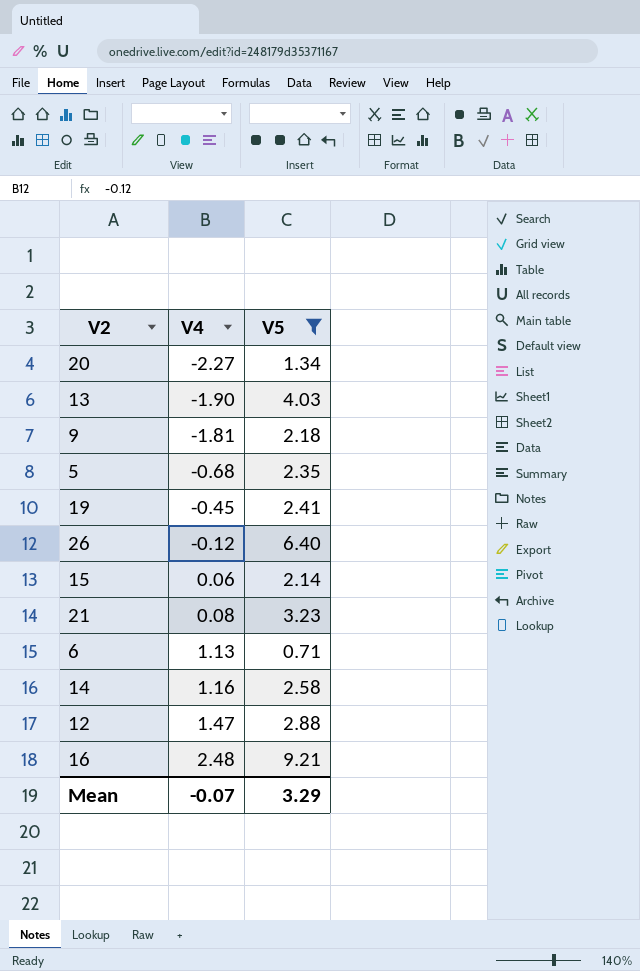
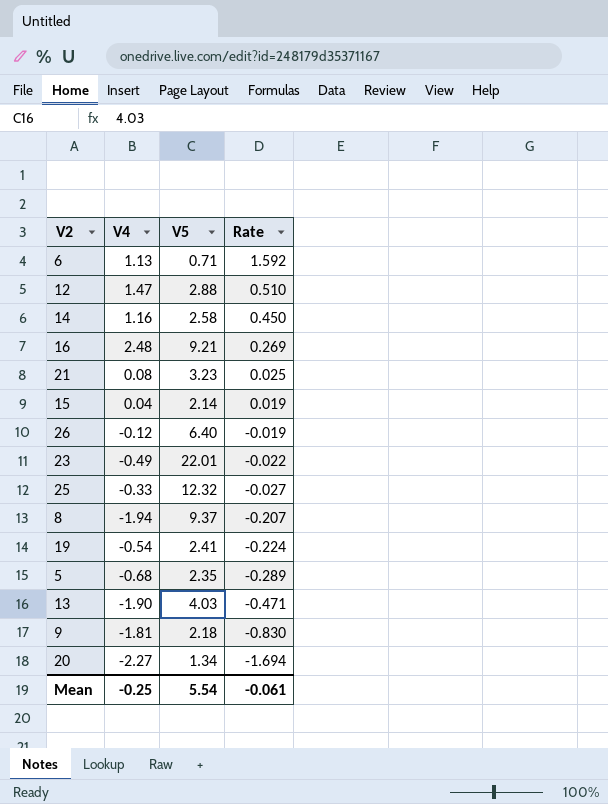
filter: V5 <= 9.21 -> none
row order: V4 ascending -> Rate descending
column Rate | formula: none -> [V4] / [V5]
15 | V4: 0.06 -> 0.04
19 | V4: -0.45 -> -0.54
Mean | V4: -0.07 -> -0.25
Mean | V5: 3.29 -> 5.54

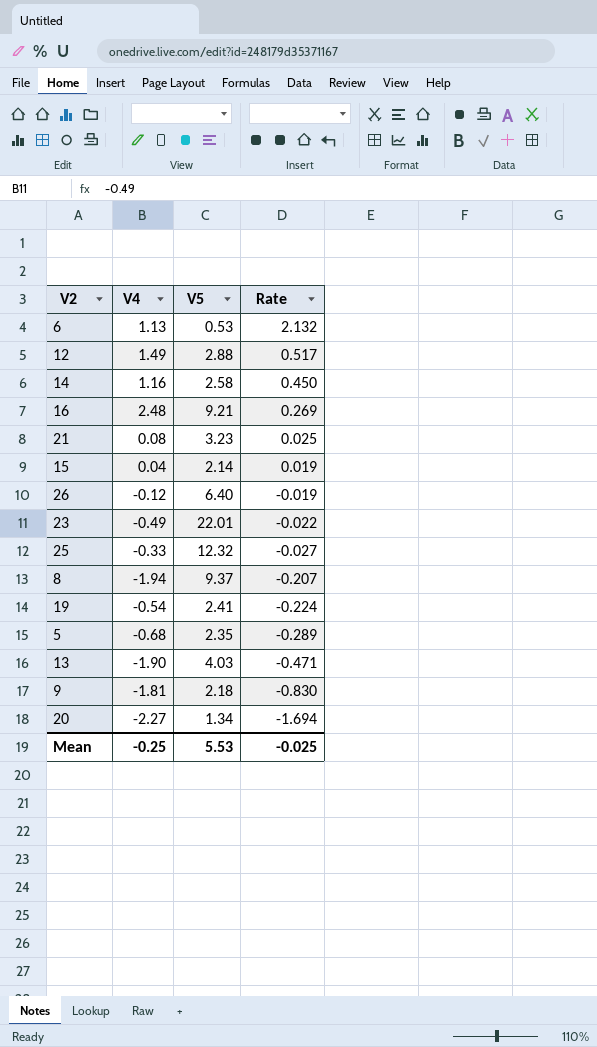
6 | V5: 0.71 -> 0.53
6 | Rate: 1.592 -> 2.132
12 | V4: 1.47 -> 1.49
12 | Rate: 0.510 -> 0.517
Mean | V5: 5.54 -> 5.53
Mean | Rate: -0.061 -> -0.025

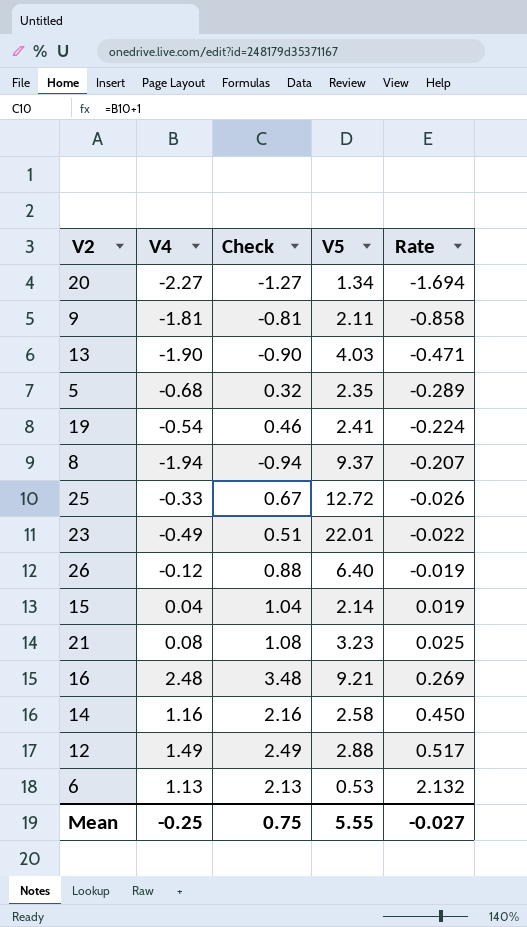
row order: Rate descending -> Rate ascending
column Check | formula: none -> [V4] + 1
9 | V5: 2.18 -> 2.11
9 | Rate: -0.830 -> -0.858
25 | V5: 12.32 -> 12.72
25 | Rate: -0.027 -> -0.026
Mean | V5: 5.53 -> 5.55
Mean | Rate: -0.025 -> -0.027

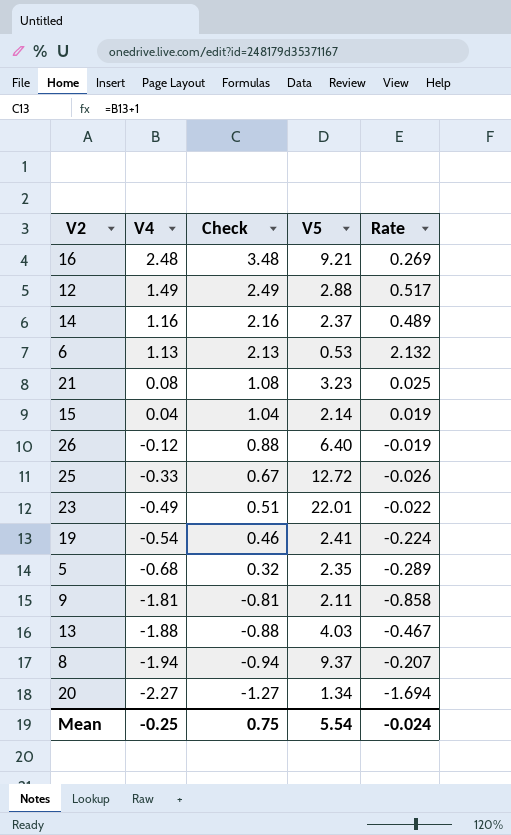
row order: Rate ascending -> V4 descending
14 | V5: 2.58 -> 2.37
14 | Rate: 0.450 -> 0.489
13 | V4: -1.90 -> -1.88
13 | Check: -0.90 -> -0.88
13 | Rate: -0.471 -> -0.467
Mean | V5: 5.55 -> 5.54
Mean | Rate: -0.027 -> -0.024

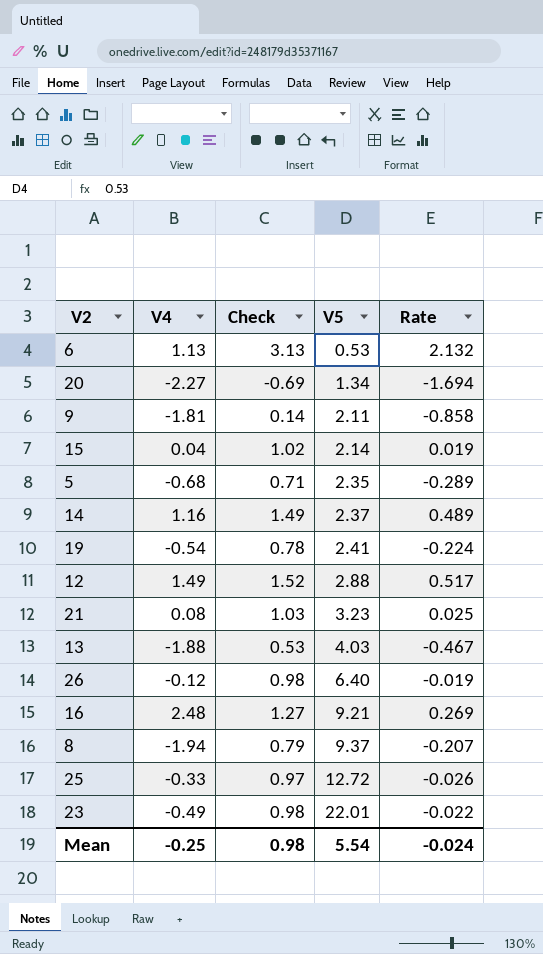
row order: V4 descending -> V5 ascending
column Check | formula: [V4] + 1 -> [Rate] + 1
Mean | Check: 0.75 -> 0.98

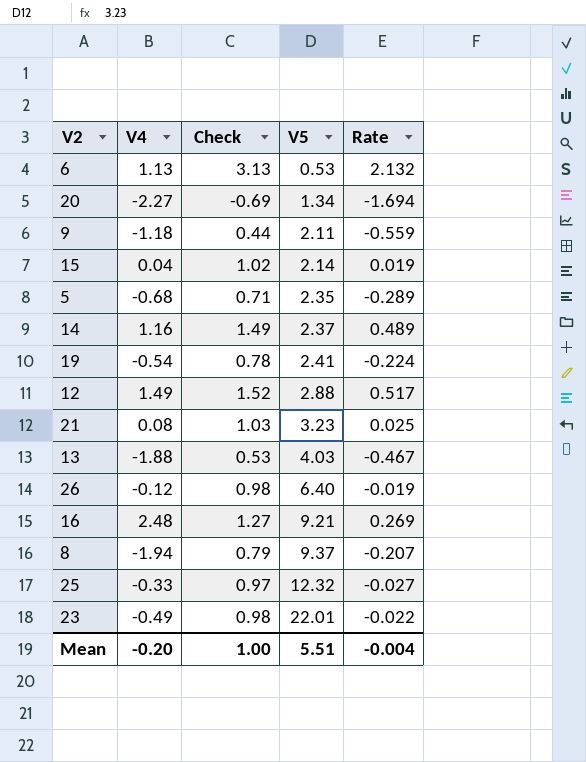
9 | V4: -1.81 -> -1.18
9 | Check: 0.14 -> 0.44
9 | Rate: -0.858 -> -0.559
25 | V5: 12.72 -> 12.32
25 | Rate: -0.026 -> -0.027
Mean | V4: -0.25 -> -0.20
Mean | Check: 0.98 -> 1.00
Mean | V5: 5.54 -> 5.51
Mean | Rate: -0.024 -> -0.004

